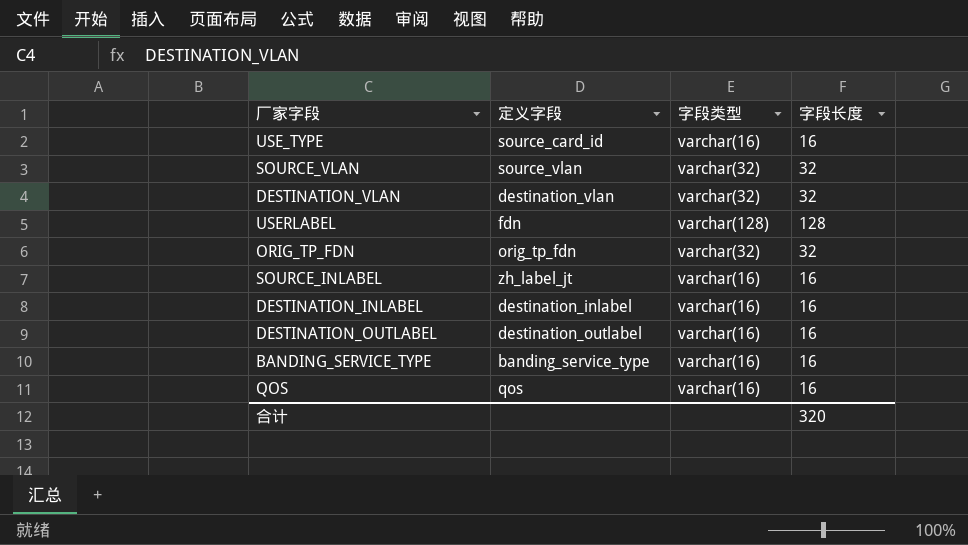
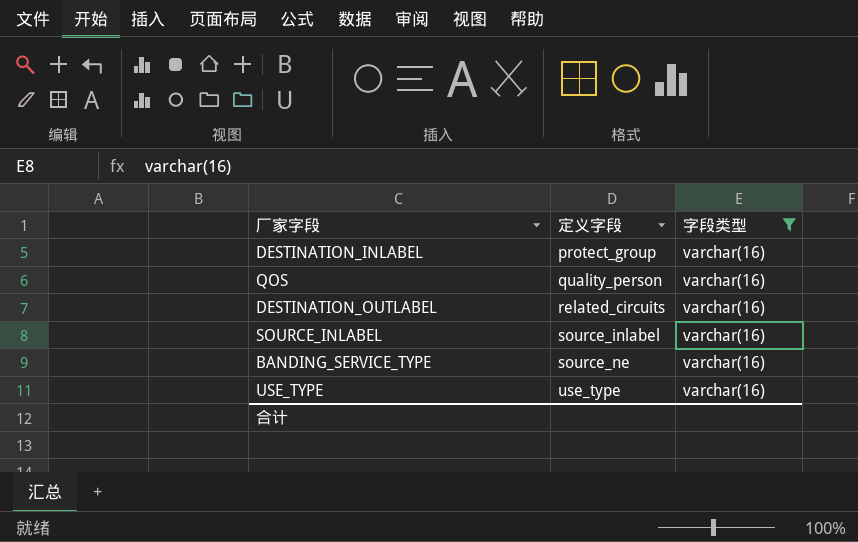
filter: none -> 字段类型 = varchar(16)
row order: none -> 定义字段 ascending
column 字段长度 | position: 4 -> none
DESTINATION_INLABEL | 定义字段: destination_inlabel -> protect_group
QOS | 定义字段: qos -> quality_person
DESTINATION_OUTLABEL | 定义字段: destination_outlabel -> related_circuits
SOURCE_INLABEL | 定义字段: zh_label_jt -> source_inlabel
BANDING_SERVICE_TYPE | 定义字段: banding_service_type -> source_ne
USE_TYPE | 定义字段: source_card_id -> use_type

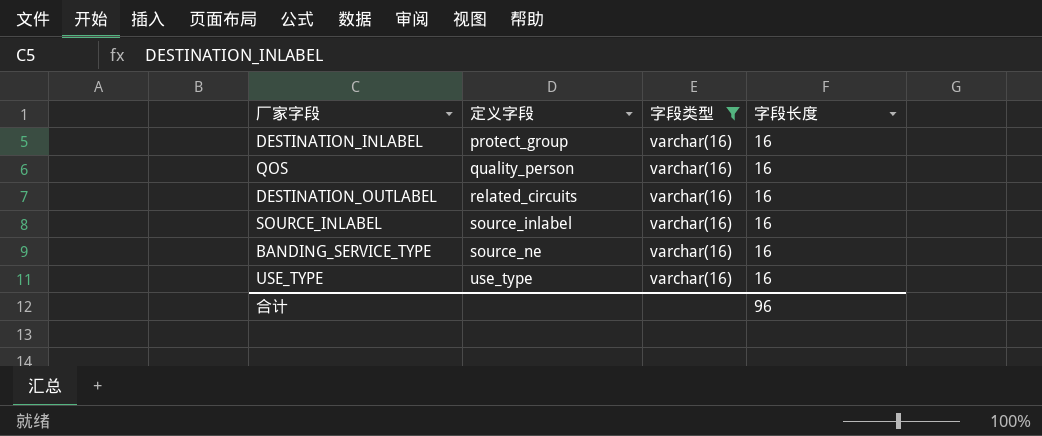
column 字段长度 | position: none -> 4

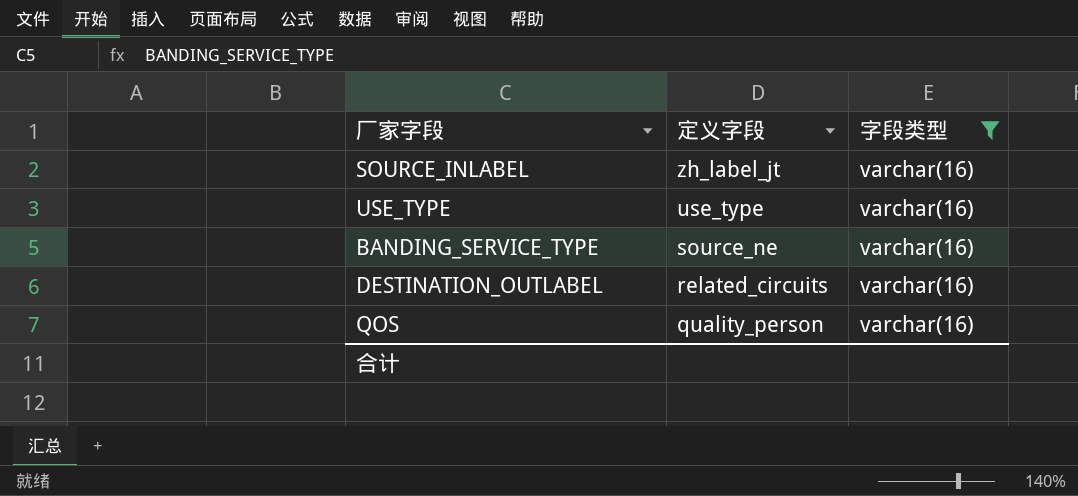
row order: 定义字段 ascending -> 定义字段 descending
column 字段长度 | position: 4 -> none
row DESTINATION_INLABEL: protect_group | varchar(16) | 16 -> none
SOURCE_INLABEL | 定义字段: source_inlabel -> zh_label_jt

